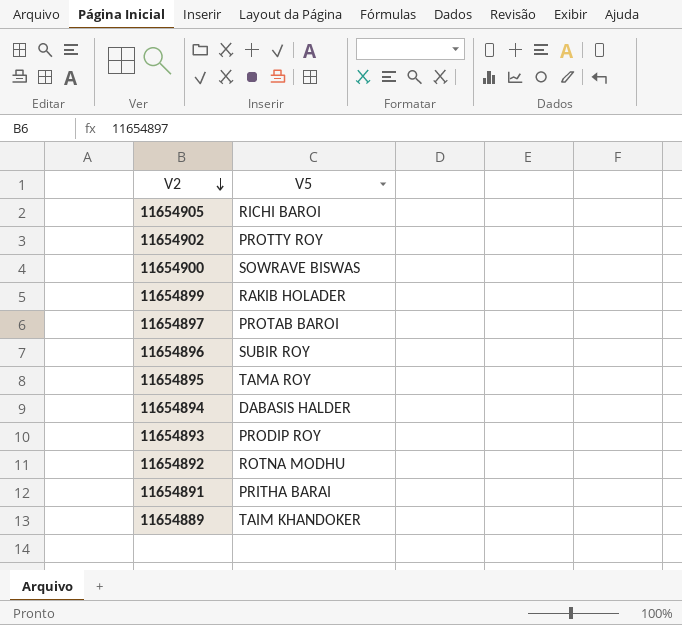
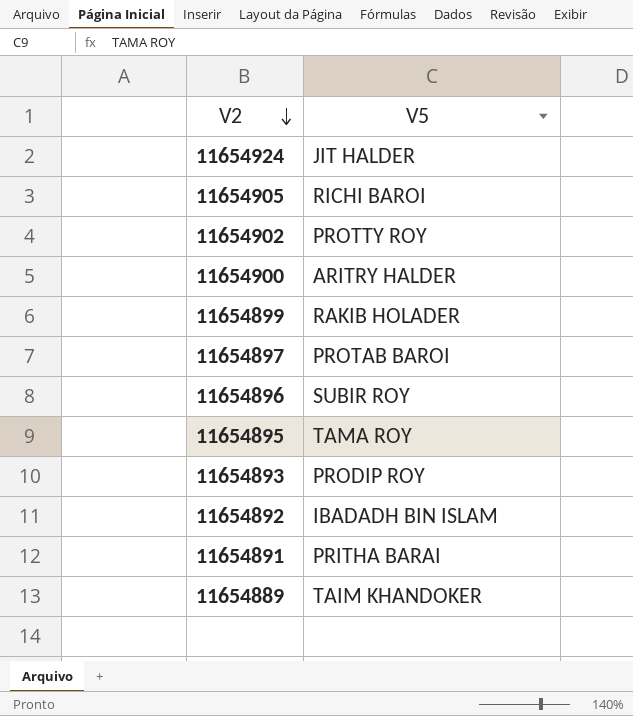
row 11654894: DABASIS HALDER -> none
row 11654924: none -> JIT HALDER
11654900 | V5: SOWRAVE BISWAS -> ARITRY HALDER
11654892 | V5: ROTNA MODHU -> IBADADH BIN ISLAM

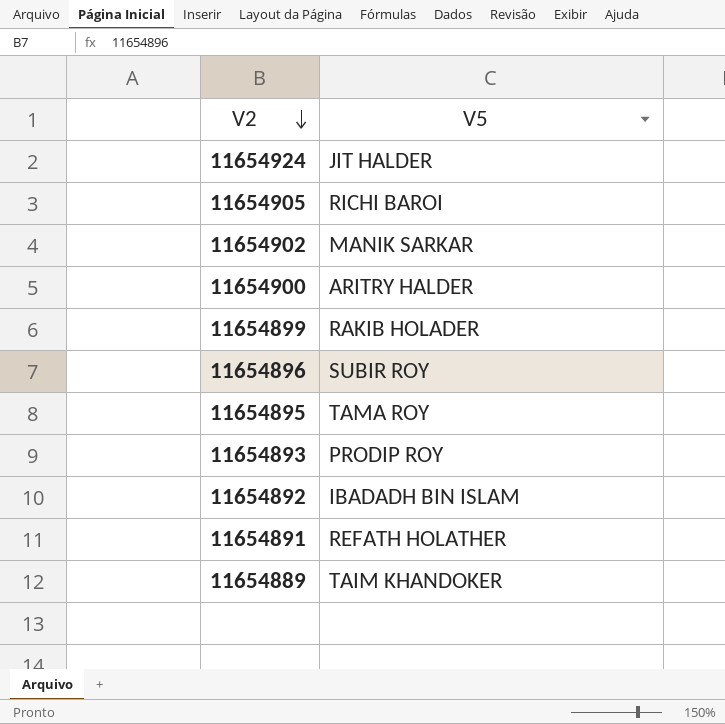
row 11654897: PROTAB BAROI -> none
11654902 | V5: PROTTY ROY -> MANIK SARKAR
11654891 | V5: PRITHA BARAI -> REFATH HOLATHER

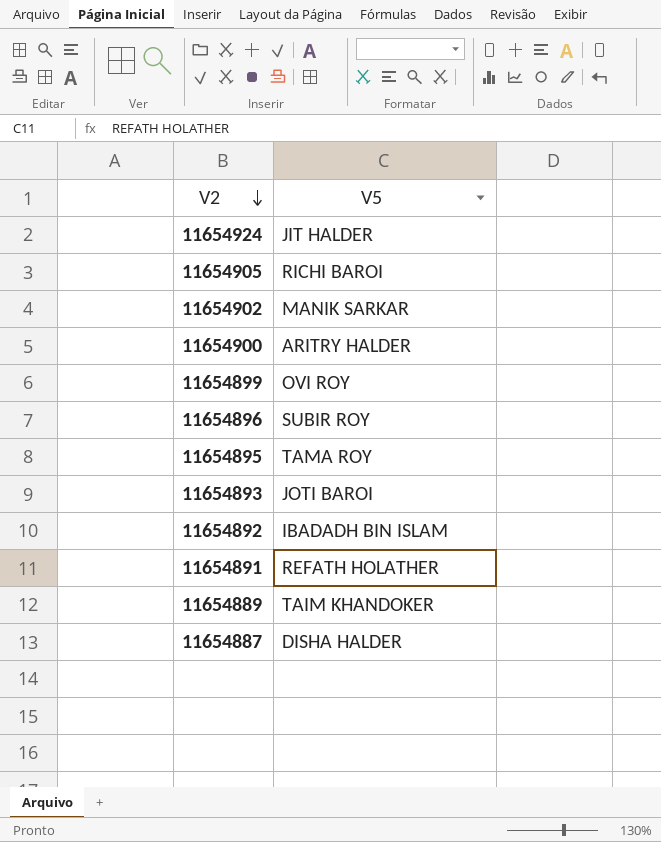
11654899 | V5: RAKIB HOLADER -> OVI ROY
11654893 | V5: PRODIP ROY -> JOTI BAROI
row 11654887: none -> DISHA HALDER

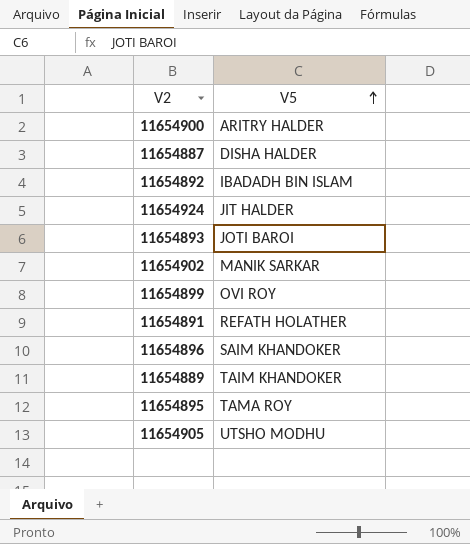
row order: V2 descending -> V5 ascending
11654896 | V5: SUBIR ROY -> SAIM KHANDOKER
11654905 | V5: RICHI BAROI -> UTSHO MODHU

